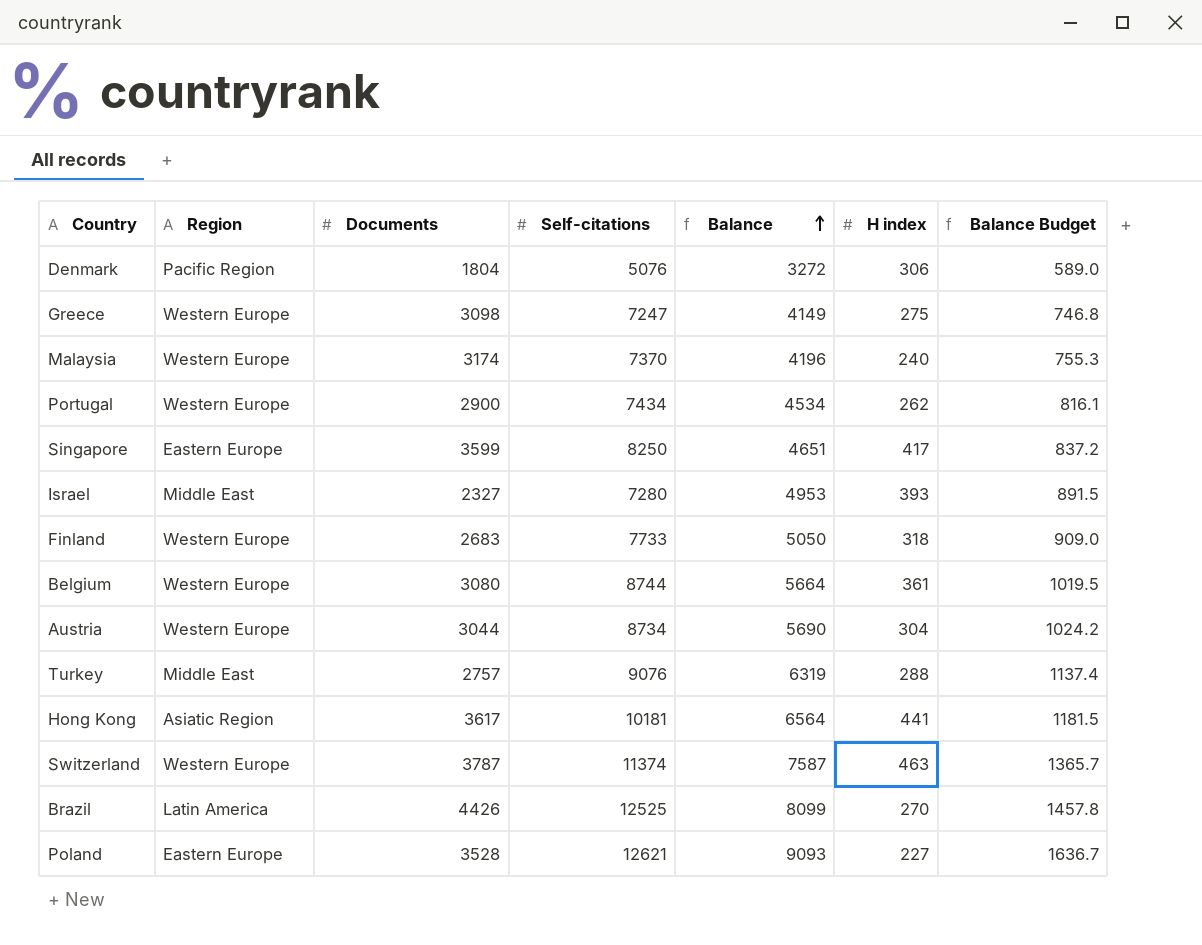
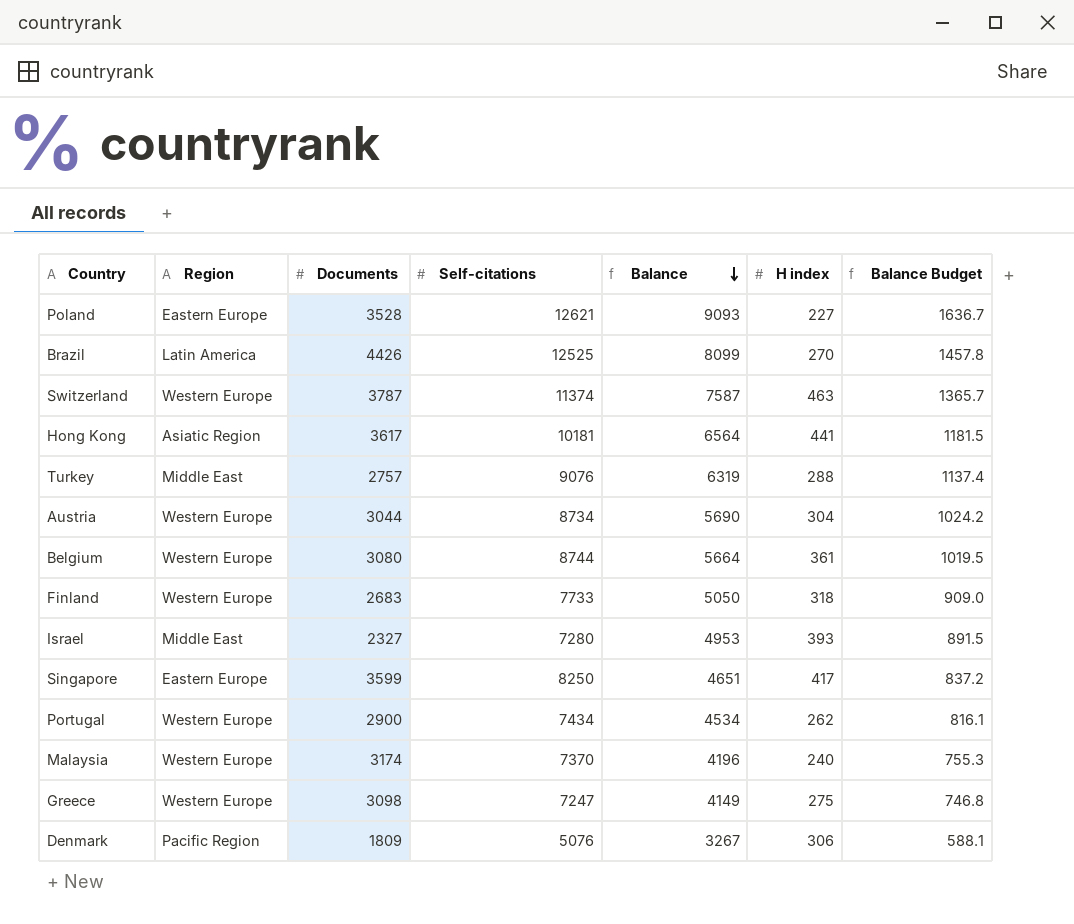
row order: Balance ascending -> Balance descending
Denmark | Documents: 1804 -> 1809
Denmark | Balance: 3272 -> 3267
Denmark | Balance Budget: 589.0 -> 588.1

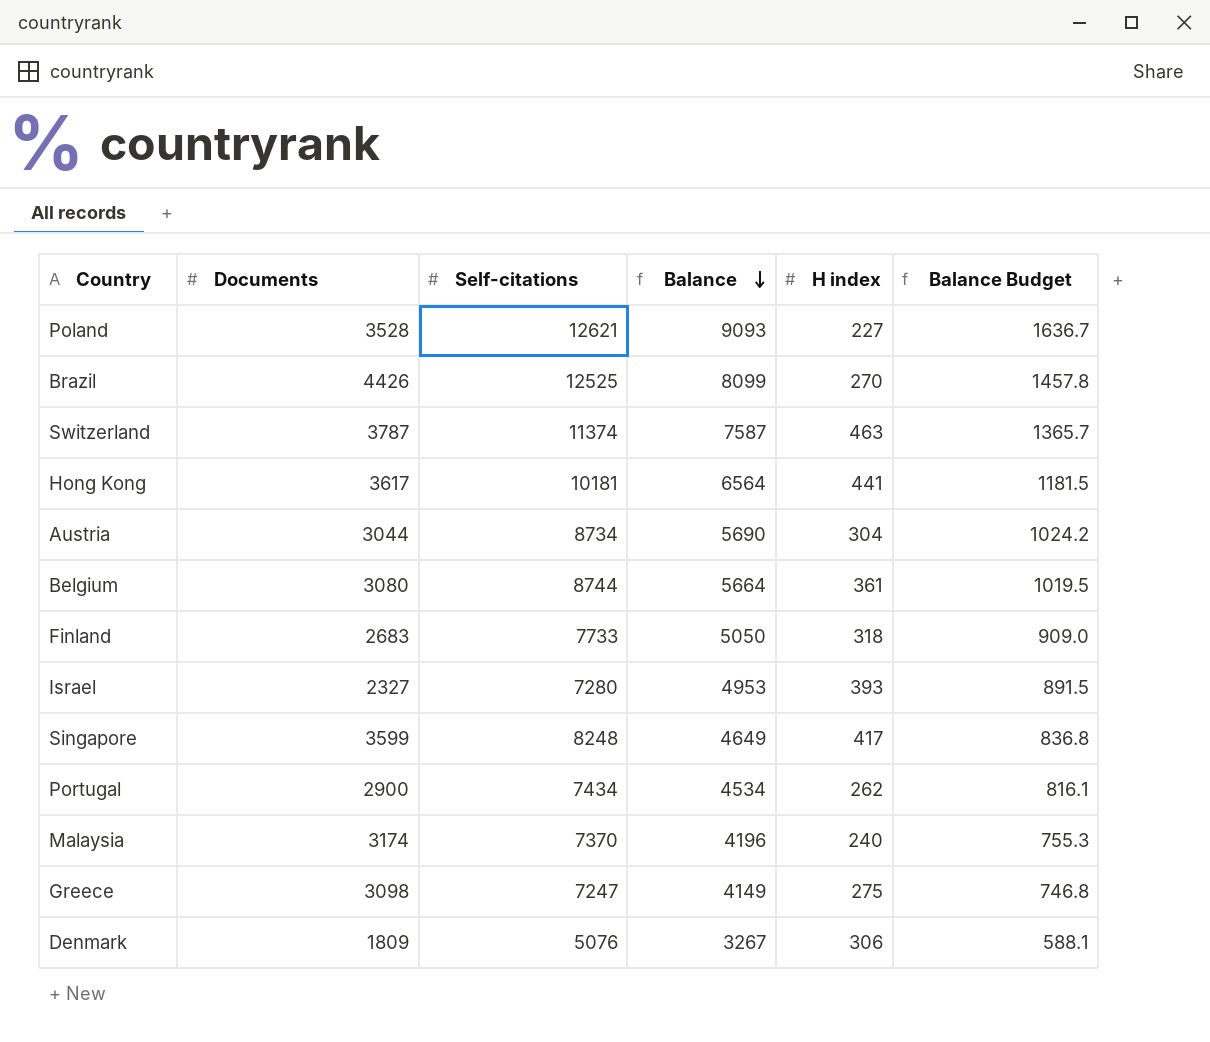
column Region | position: 2 -> none
row Turkey: Middle East | 2757 | 9076 | 6319 | 288 | 1137.4 -> none
Singapore | Self-citations: 8250 -> 8248
Singapore | Balance: 4651 -> 4649
Singapore | Balance Budget: 837.2 -> 836.8

